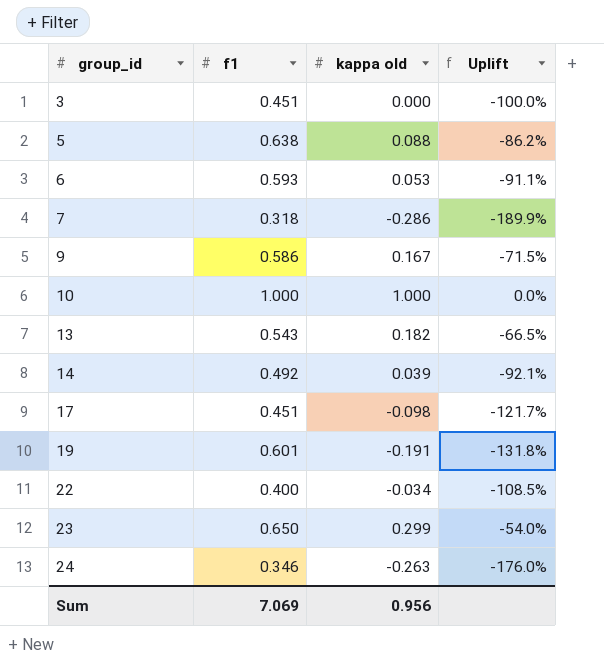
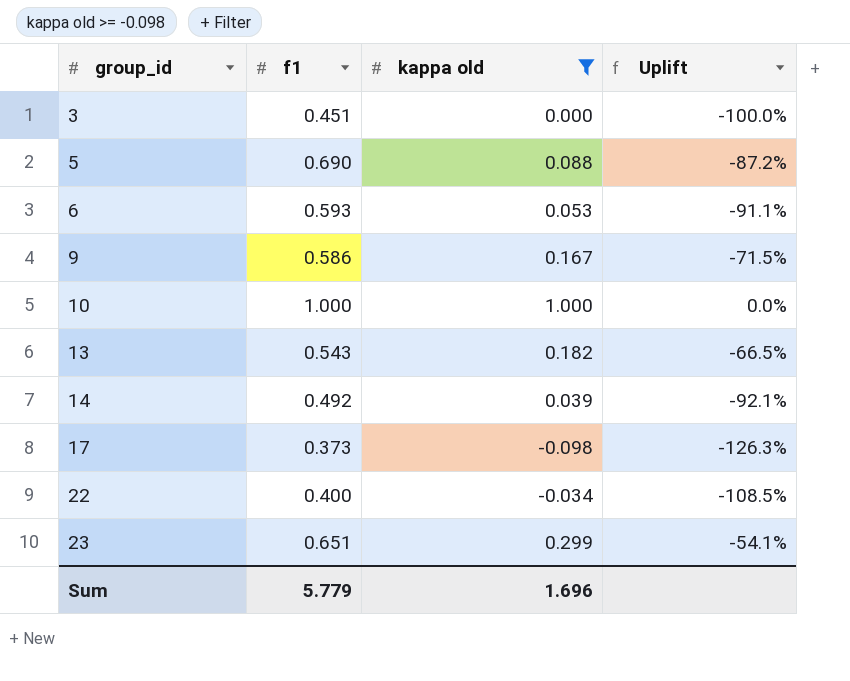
filter: none -> kappa old >= -0.098
5 | f1: 0.638 -> 0.690
5 | Uplift: -86.2% -> -87.2%
17 | f1: 0.451 -> 0.373
17 | Uplift: -121.7% -> -126.3%
23 | f1: 0.650 -> 0.651
23 | Uplift: -54.0% -> -54.1%
Sum | f1: 7.069 -> 5.779
Sum | kappa old: 0.956 -> 1.696

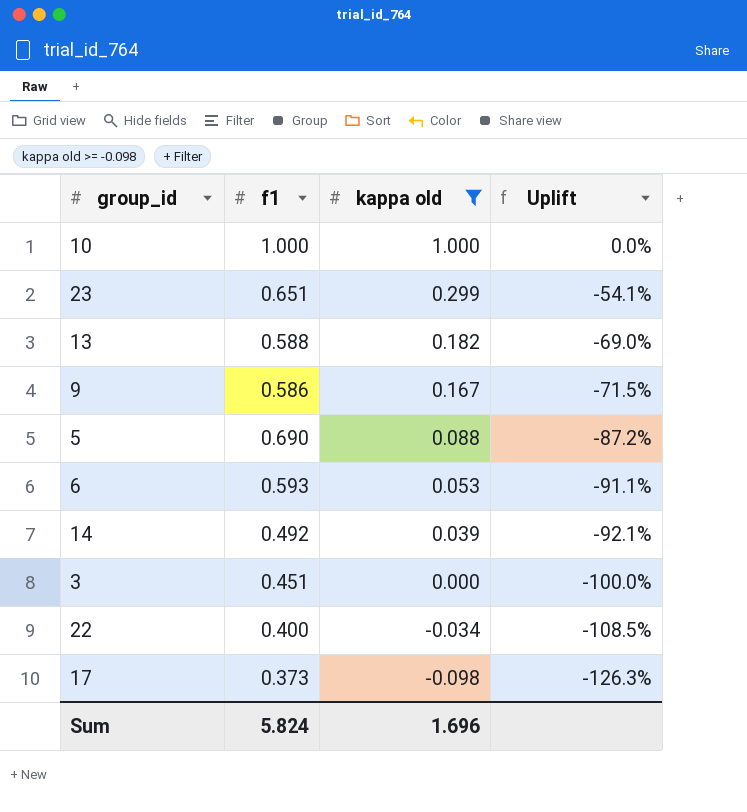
row order: group_id ascending -> kappa old descending
13 | f1: 0.543 -> 0.588
13 | Uplift: -66.5% -> -69.0%
Sum | f1: 5.779 -> 5.824

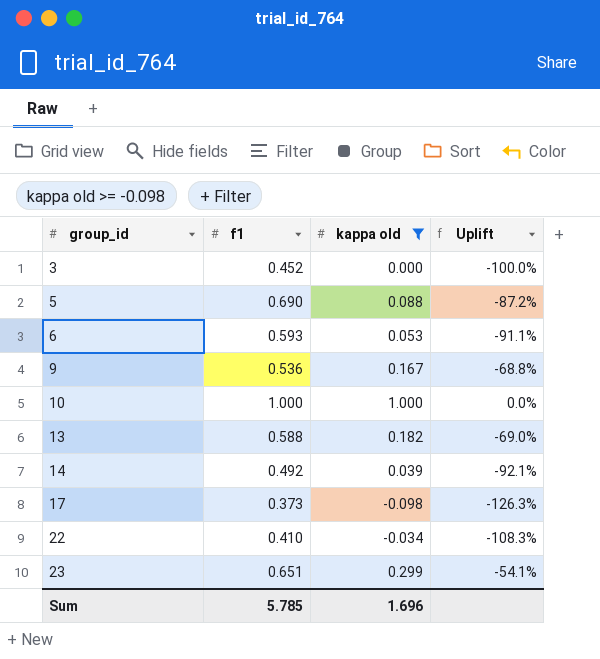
row order: kappa old descending -> group_id ascending
3 | f1: 0.451 -> 0.452
9 | f1: 0.586 -> 0.536
9 | Uplift: -71.5% -> -68.8%
22 | f1: 0.400 -> 0.410
22 | Uplift: -108.5% -> -108.3%
Sum | f1: 5.824 -> 5.785

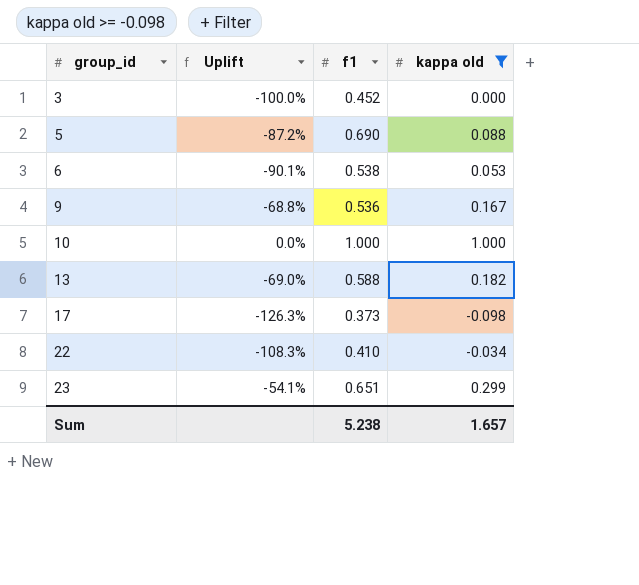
column Uplift | position: 4 -> 2
row 14: 0.492 | 0.039 | -92.1% -> none
6 | Uplift: -91.1% -> -90.1%
6 | f1: 0.593 -> 0.538
Sum | f1: 5.785 -> 5.238
Sum | kappa old: 1.696 -> 1.657

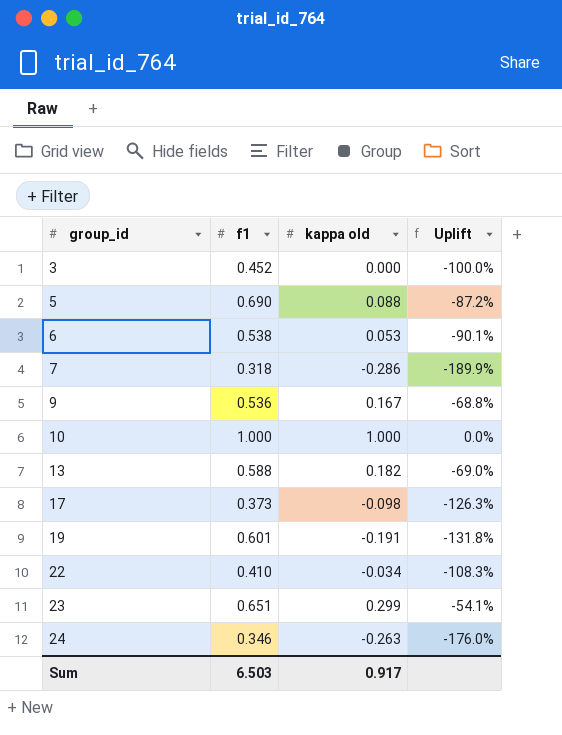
filter: kappa old >= -0.098 -> none
column Uplift | position: 2 -> 4
Sum | f1: 5.238 -> 6.503
Sum | kappa old: 1.657 -> 0.917

